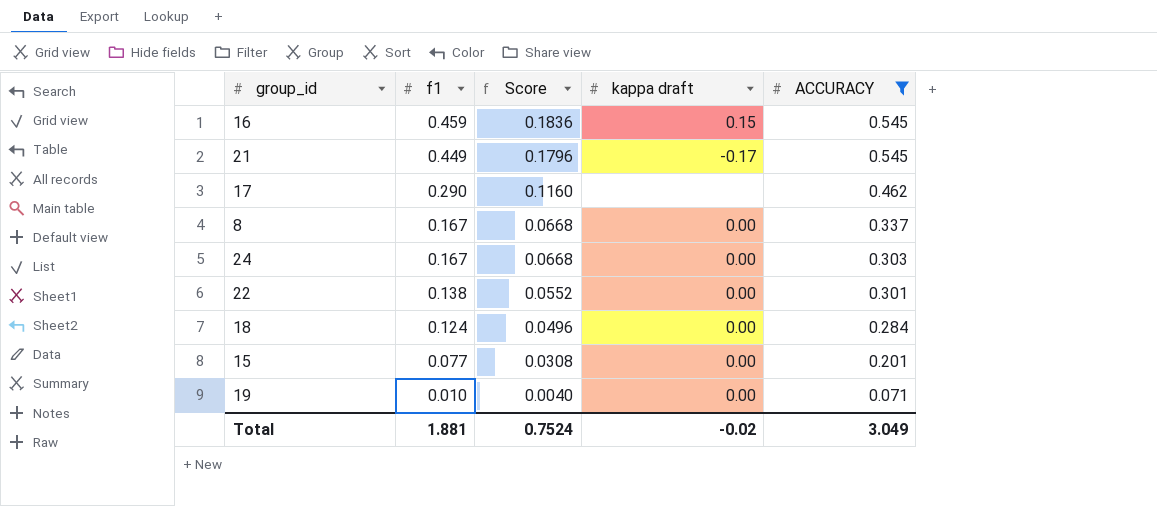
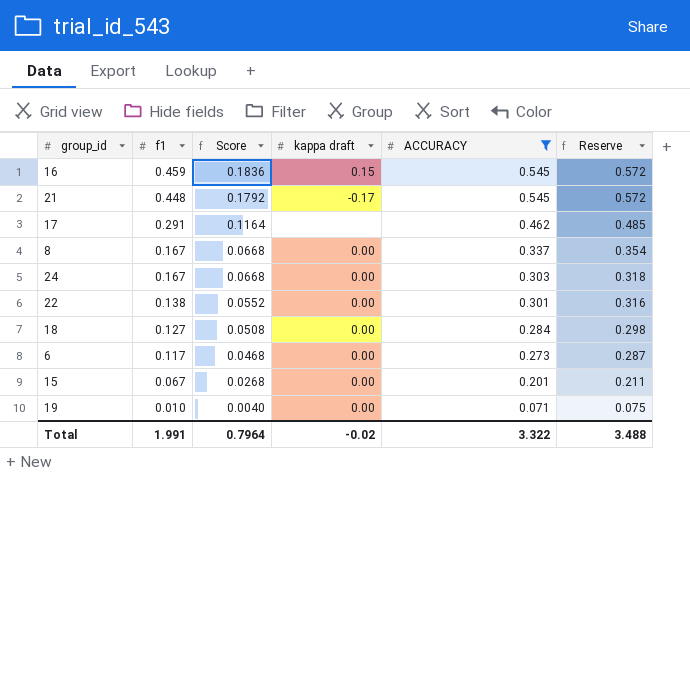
column Reserve | formula: none -> [ACCURACY] * 1.05
21 | f1: 0.449 -> 0.448
21 | Score: 0.1796 -> 0.1792
17 | f1: 0.290 -> 0.291
17 | Score: 0.1160 -> 0.1164
18 | f1: 0.124 -> 0.127
18 | Score: 0.0496 -> 0.0508
row 6: none -> 0.117 | 0.0468 | 0.00 | 0.273 | 0.287
15 | f1: 0.077 -> 0.067
15 | Score: 0.0308 -> 0.0268
Total | f1: 1.881 -> 1.991
Total | Score: 0.7524 -> 0.7964
Total | ACCURACY: 3.049 -> 3.322

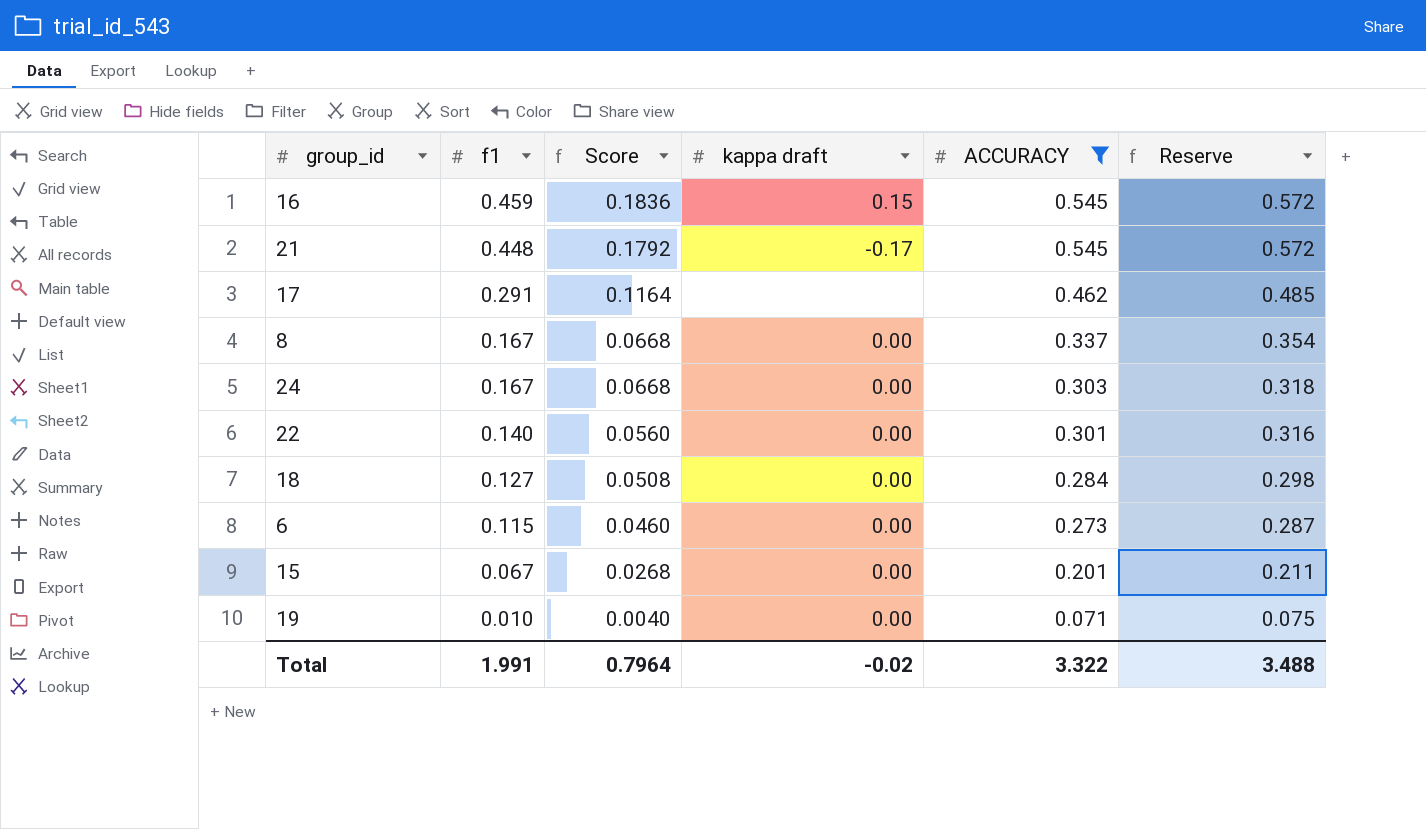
22 | f1: 0.138 -> 0.140
22 | Score: 0.0552 -> 0.0560
6 | f1: 0.117 -> 0.115
6 | Score: 0.0468 -> 0.0460

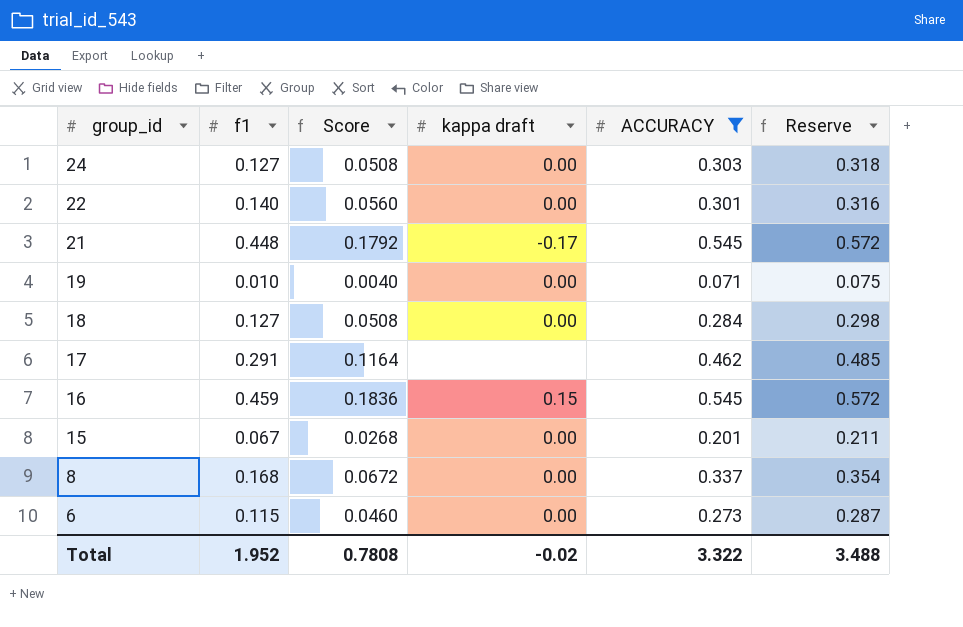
row order: f1 descending -> group_id descending
24 | f1: 0.167 -> 0.127
24 | Score: 0.0668 -> 0.0508
8 | f1: 0.167 -> 0.168
8 | Score: 0.0668 -> 0.0672
Total | f1: 1.991 -> 1.952
Total | Score: 0.7964 -> 0.7808

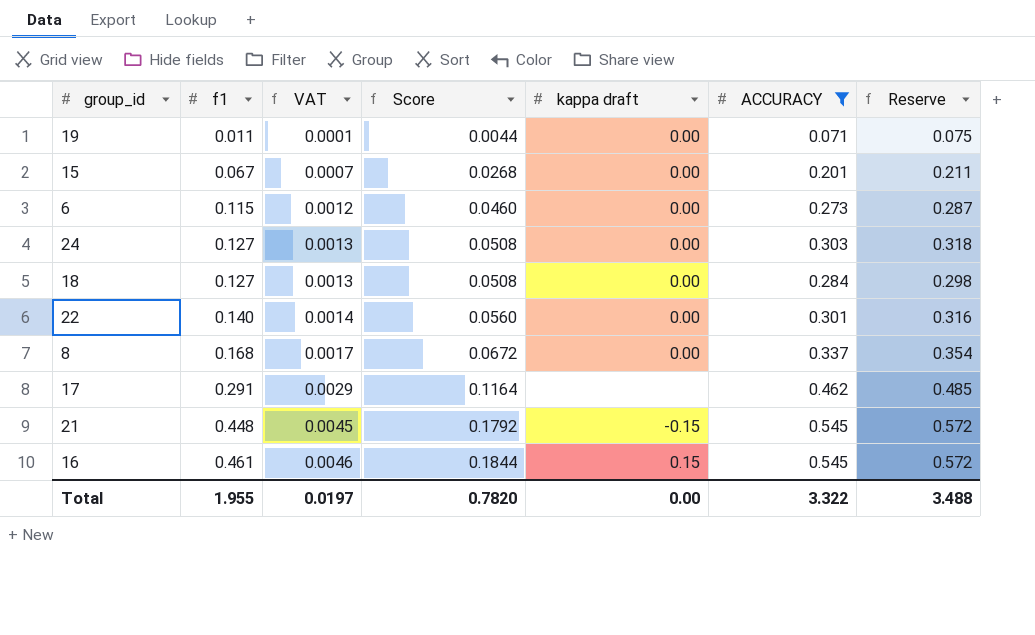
row order: group_id descending -> f1 ascending
column VAT | formula: none -> [f1] * 0.01
19 | f1: 0.010 -> 0.011
19 | Score: 0.0040 -> 0.0044
21 | kappa draft: -0.17 -> -0.15
16 | f1: 0.459 -> 0.461
16 | Score: 0.1836 -> 0.1844
Total | f1: 1.952 -> 1.955
Total | Score: 0.7808 -> 0.7820
Total | kappa draft: -0.02 -> 0.00

